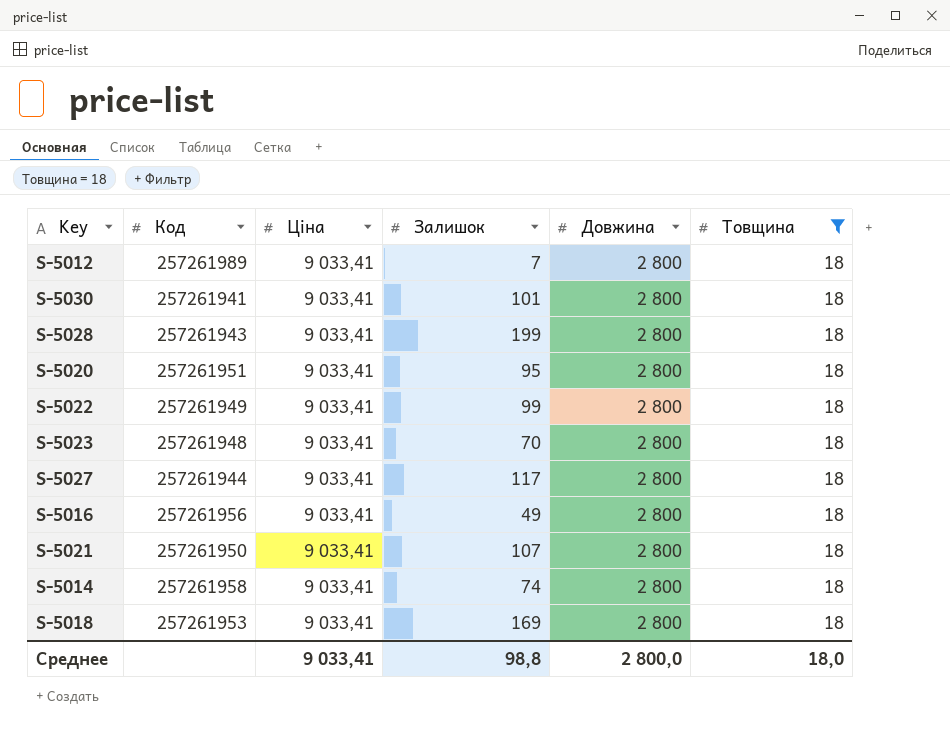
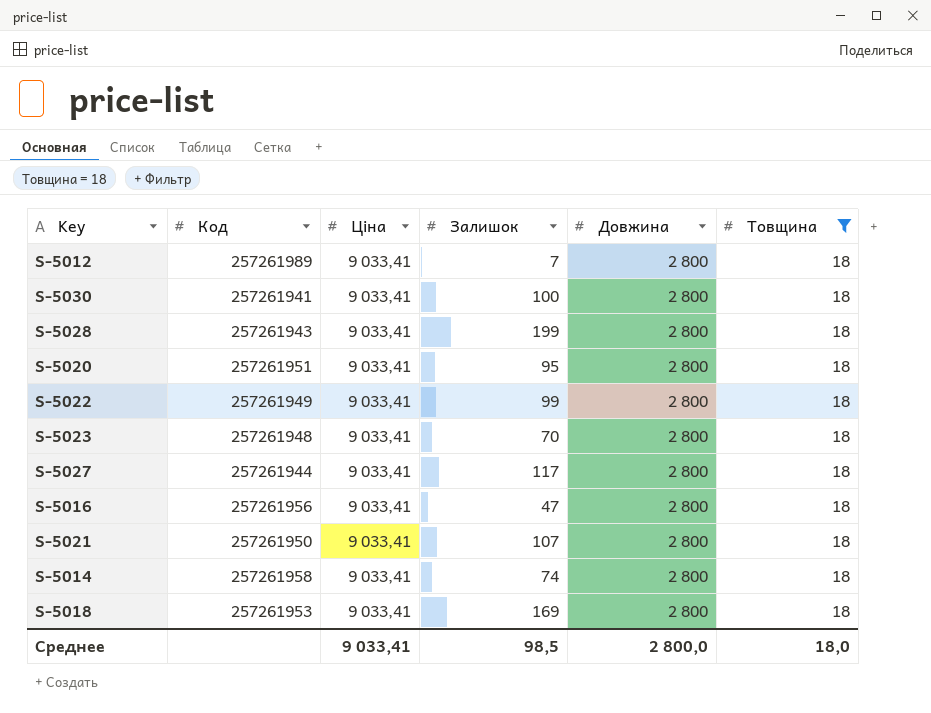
S-5030 | Залишок: 101 -> 100
S-5016 | Залишок: 49 -> 47
Среднее | Залишок: 98,8 -> 98,5

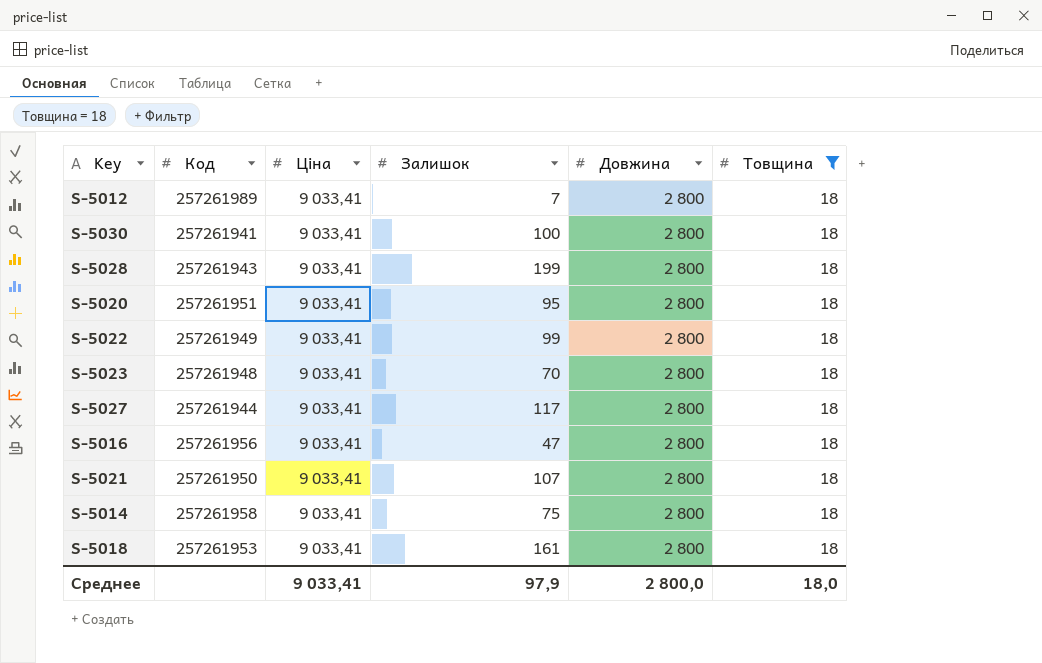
S-5014 | Залишок: 74 -> 75
S-5018 | Залишок: 169 -> 161
Среднее | Залишок: 98,5 -> 97,9

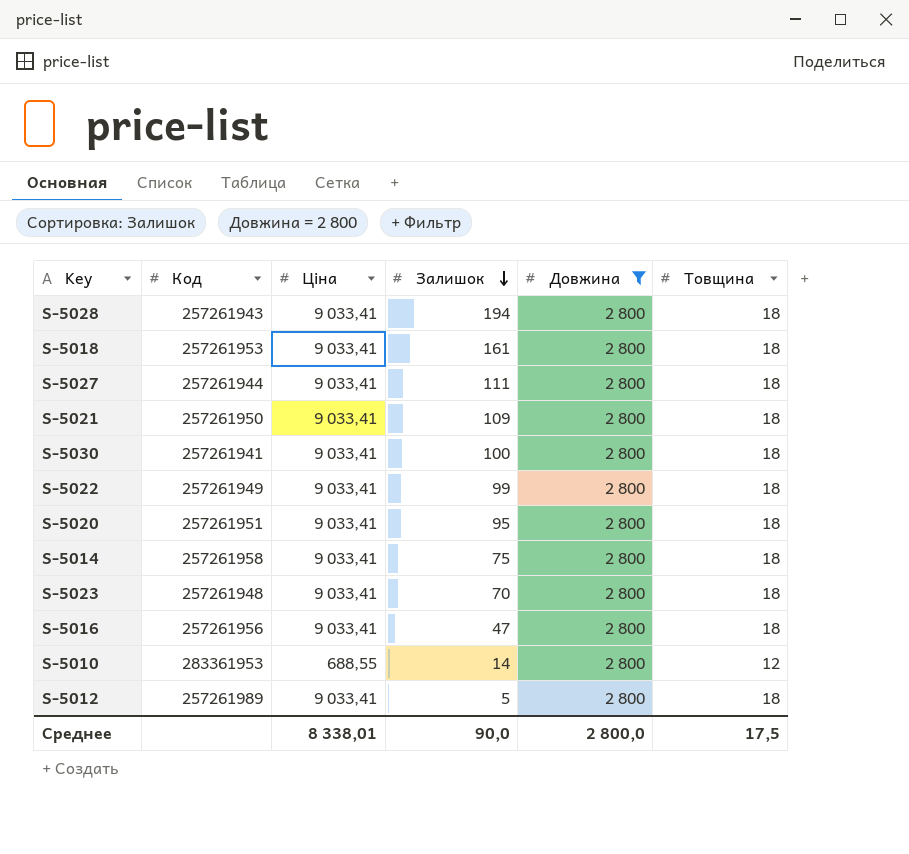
filter: Товщина = 18 -> Довжина = 2 800
row order: none -> Залишок descending
S-5028 | Залишок: 199 -> 194
S-5027 | Залишок: 117 -> 111
S-5021 | Залишок: 107 -> 109
S-5012 | Залишок: 7 -> 5
Среднее | Ціна: 9 033,41 -> 8 338,01
Среднее | Залишок: 97,9 -> 90,0
Среднее | Товщина: 18,0 -> 17,5

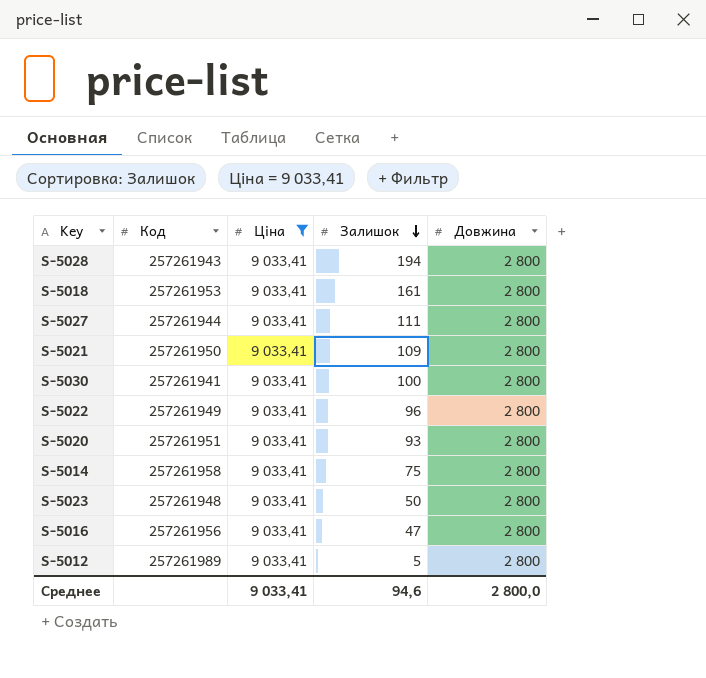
filter: Довжина = 2 800 -> Ціна = 9 033,41
column Товщина | position: 6 -> none
S-5022 | Залишок: 99 -> 96
S-5020 | Залишок: 95 -> 93
S-5023 | Залишок: 70 -> 50
Среднее | Ціна: 8 338,01 -> 9 033,41
Среднее | Залишок: 90,0 -> 94,6

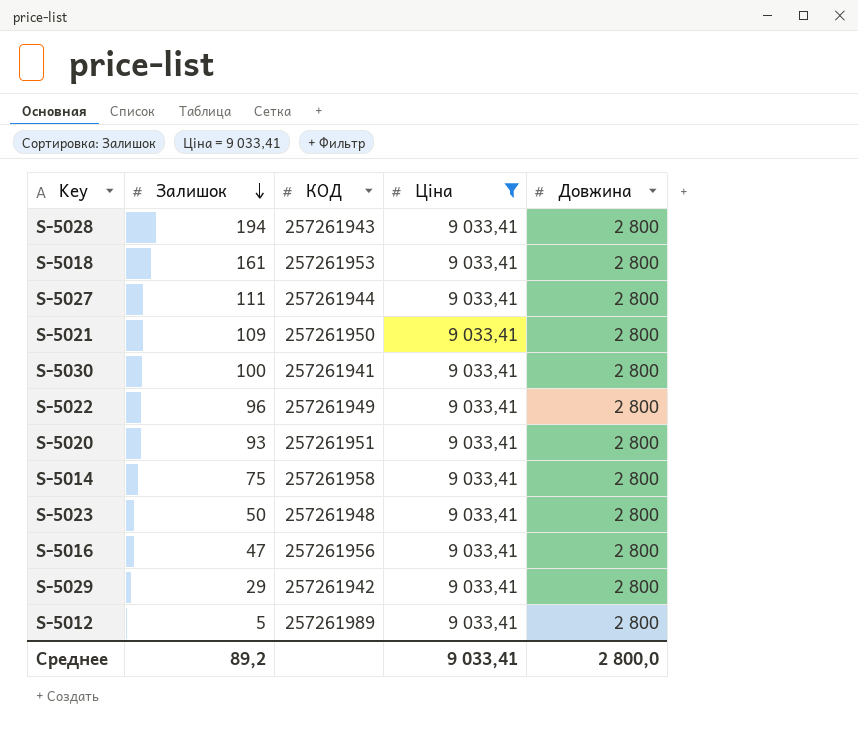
column Залишок | position: 4 -> 2
column name: Код -> КОД
row S-5029: none -> 29 | 257261942 | 9 033,41 | 2 800
Среднее | Залишок: 94,6 -> 89,2

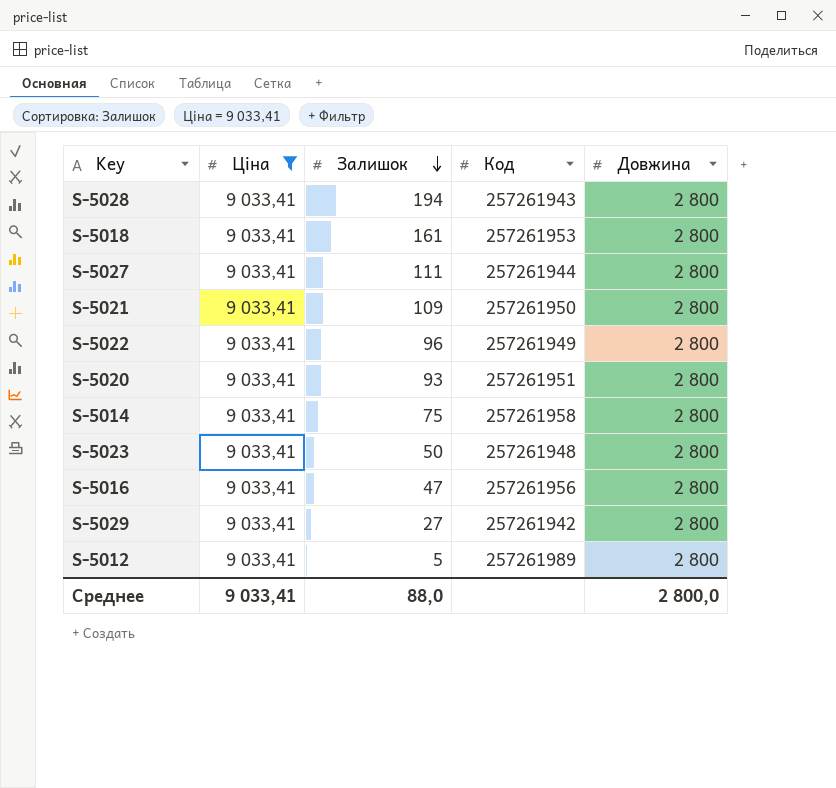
column Ціна | position: 4 -> 2
column name: КОД -> Код
row S-5030: 100 | 257261941 | 9 033,41 | 2 800 -> none
S-5029 | Залишок: 29 -> 27
Среднее | Залишок: 89,2 -> 88,0

